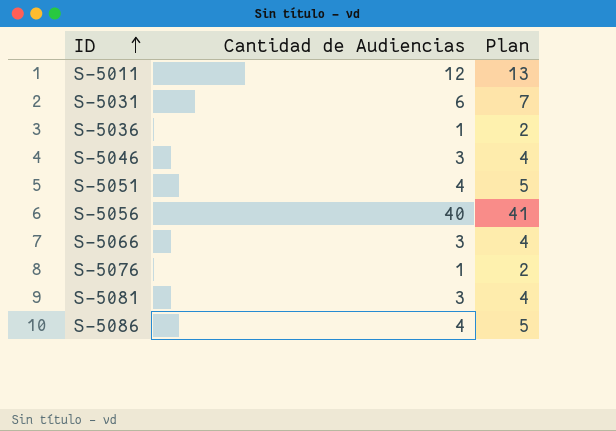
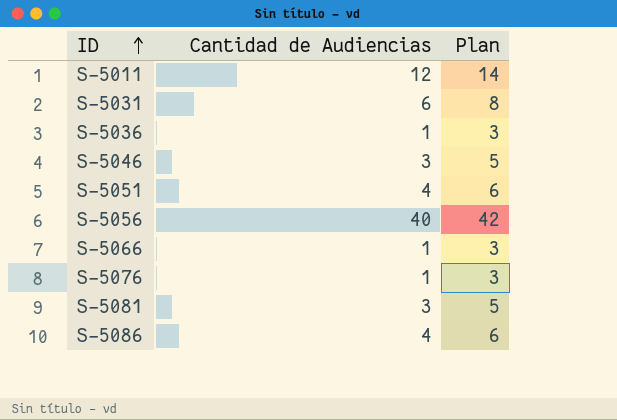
column Plan | formula: [Cantidad de Audiencias] + 1 -> [Cantidad de Audiencias] + 2
S-5066 | Cantidad de Audiencias: 3 -> 1

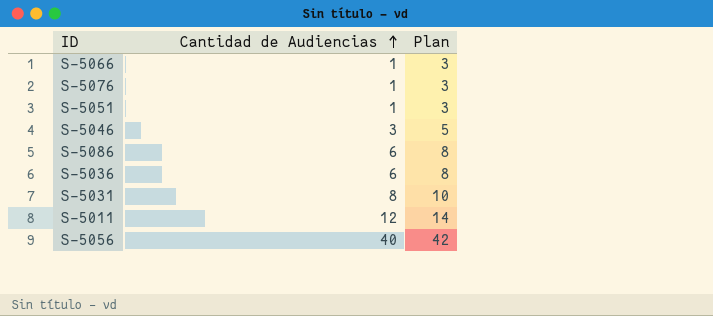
row order: ID ascending -> Cantidad de Audiencias ascending
row S-5081: 3 | 5 -> none
S-5051 | Cantidad de Audiencias: 4 -> 1
S-5051 | Plan: 6 -> 3
S-5086 | Cantidad de Audiencias: 4 -> 6
S-5086 | Plan: 6 -> 8
S-5036 | Cantidad de Audiencias: 1 -> 6
S-5036 | Plan: 3 -> 8
S-5031 | Cantidad de Audiencias: 6 -> 8
S-5031 | Plan: 8 -> 10

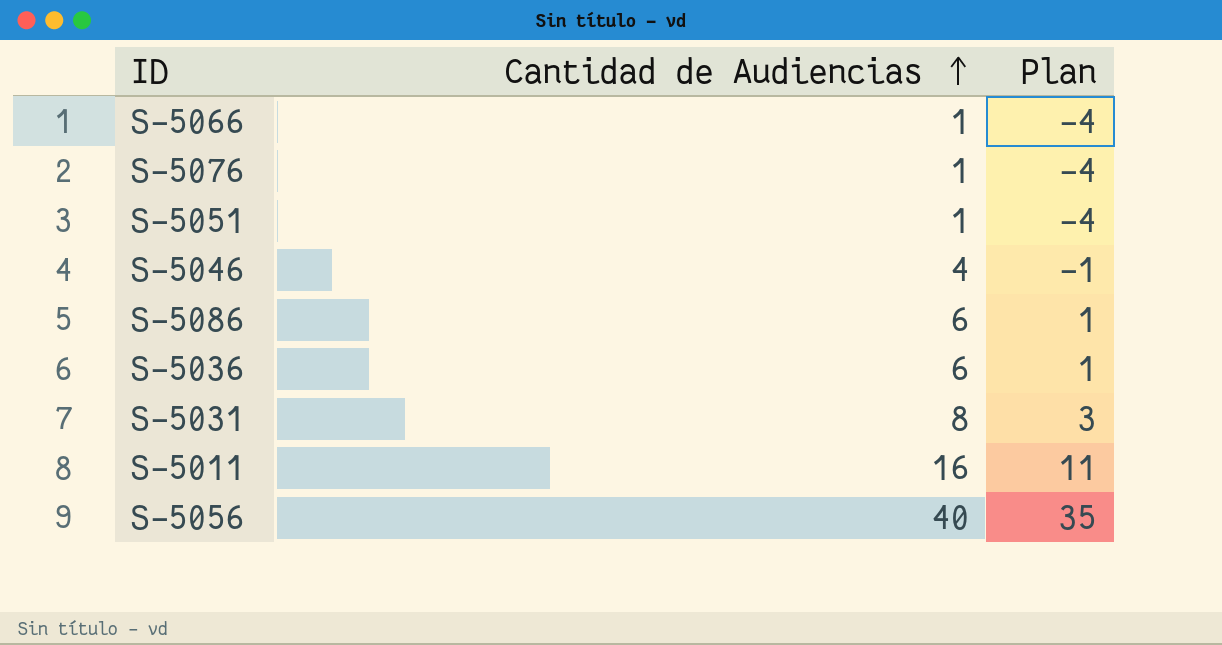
column Plan | formula: [Cantidad de Audiencias] + 2 -> [Cantidad de Audiencias] - 5
S-5046 | Cantidad de Audiencias: 3 -> 4
S-5011 | Cantidad de Audiencias: 12 -> 16

